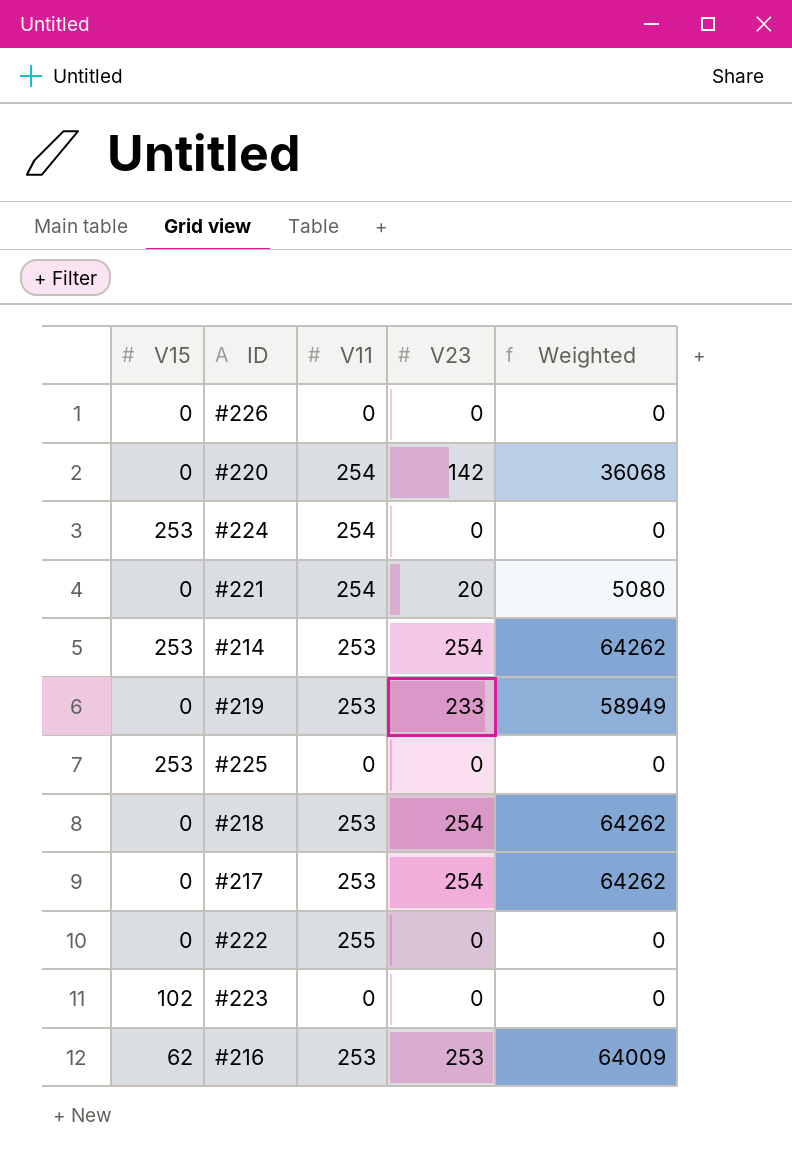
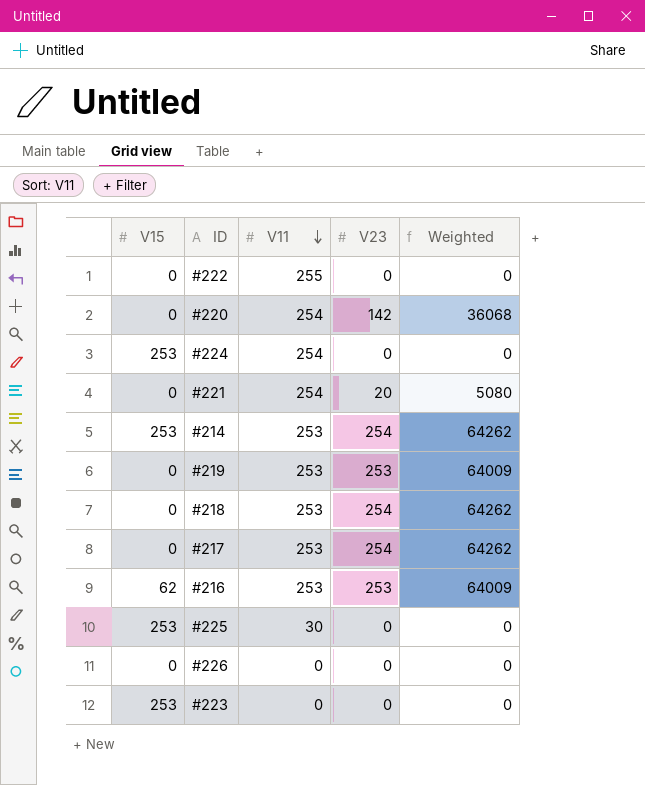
row order: none -> V11 descending
#219 | V23: 233 -> 253
#219 | Weighted: 58949 -> 64009
#225 | V11: 0 -> 30
#223 | V15: 102 -> 253

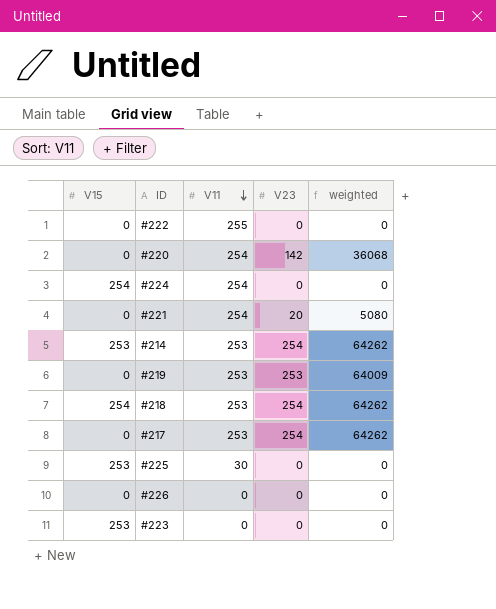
column name: Weighted -> weighted
row #216: 62 | 253 | 253 | 64009 -> none
#224 | V15: 253 -> 254
#218 | V15: 0 -> 254

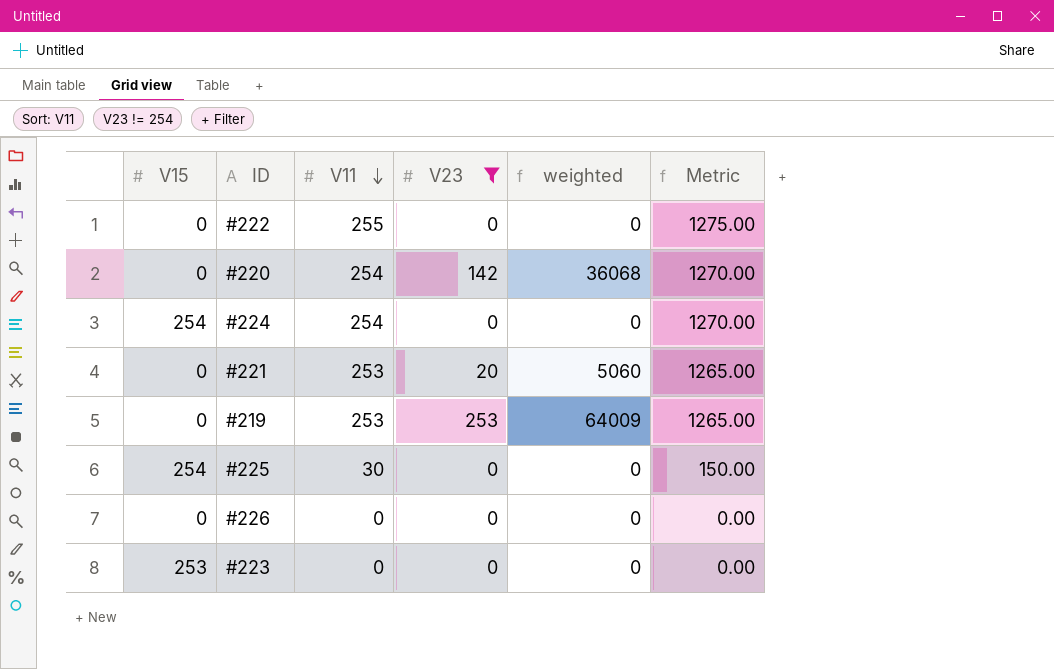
filter: none -> V23 != 254
column Metric | formula: none -> [V11] * 5
#221 | V11: 254 -> 253
#221 | weighted: 5080 -> 5060
#225 | V15: 253 -> 254

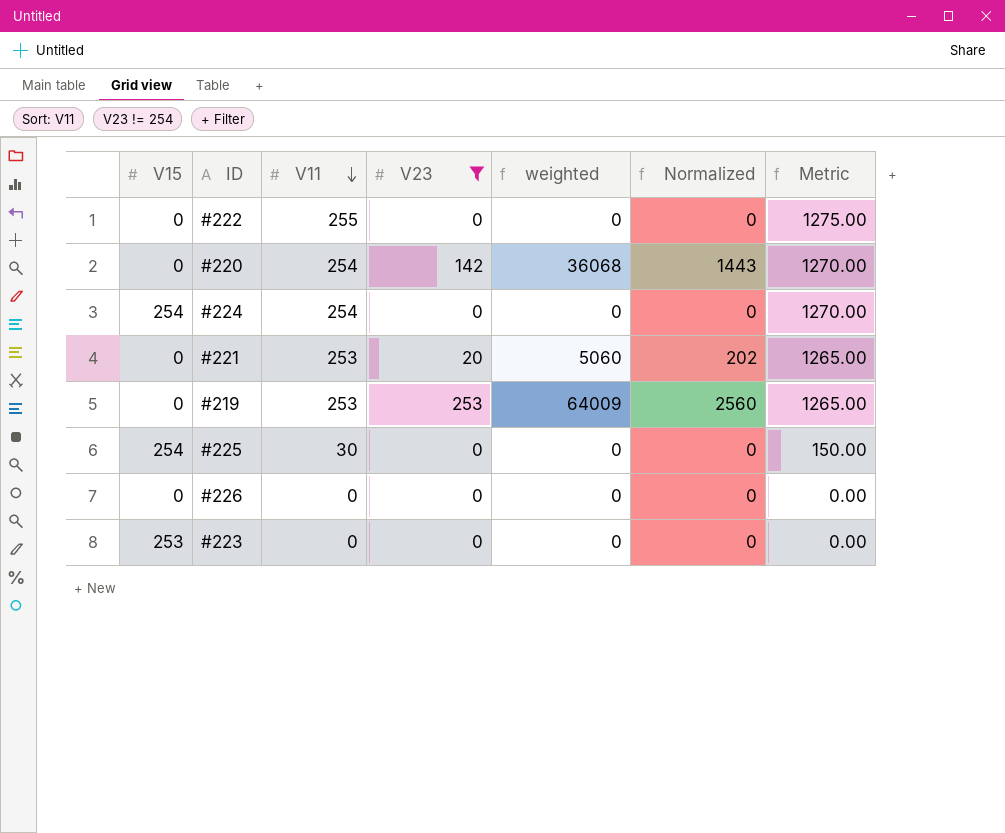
column Normalized | formula: none -> [weighted] * 0.04

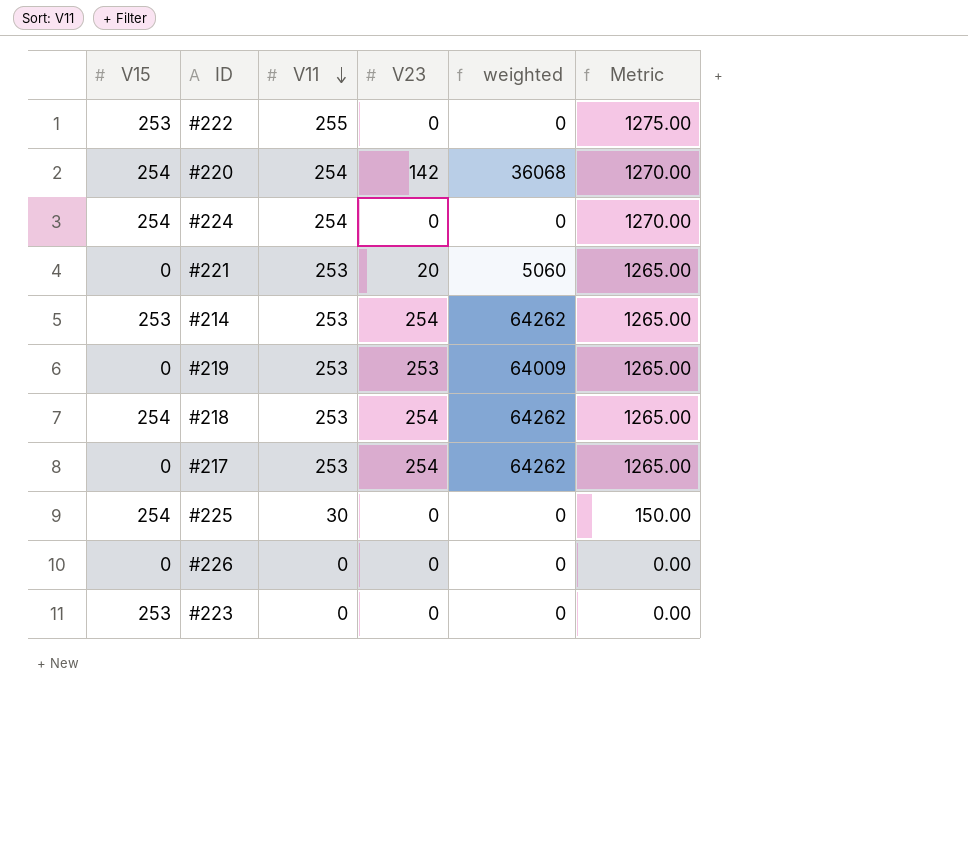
filter: V23 != 254 -> none
column Normalized | formula: [weighted] * 0.04 -> none
#222 | V15: 0 -> 253
#220 | V15: 0 -> 254

